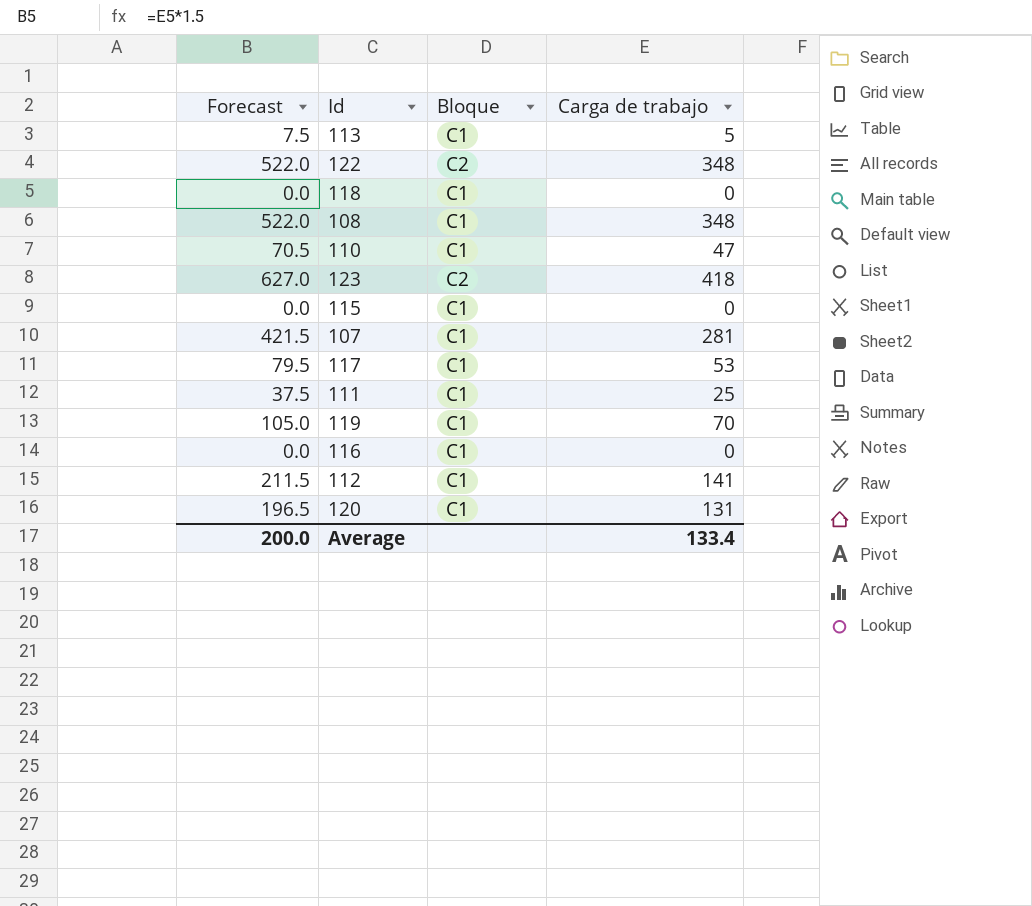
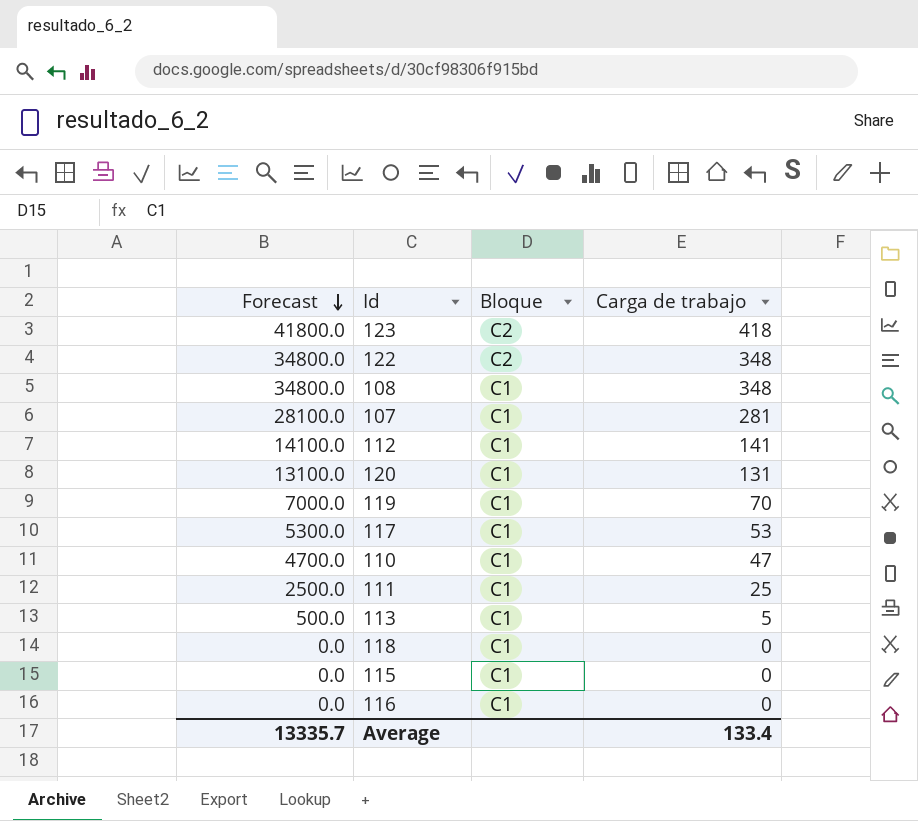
row order: none -> Forecast descending
column Forecast | formula: [Carga de trabajo] * 1.5 -> [Carga de trabajo] * 100
Average | Forecast: 200.0 -> 13335.7

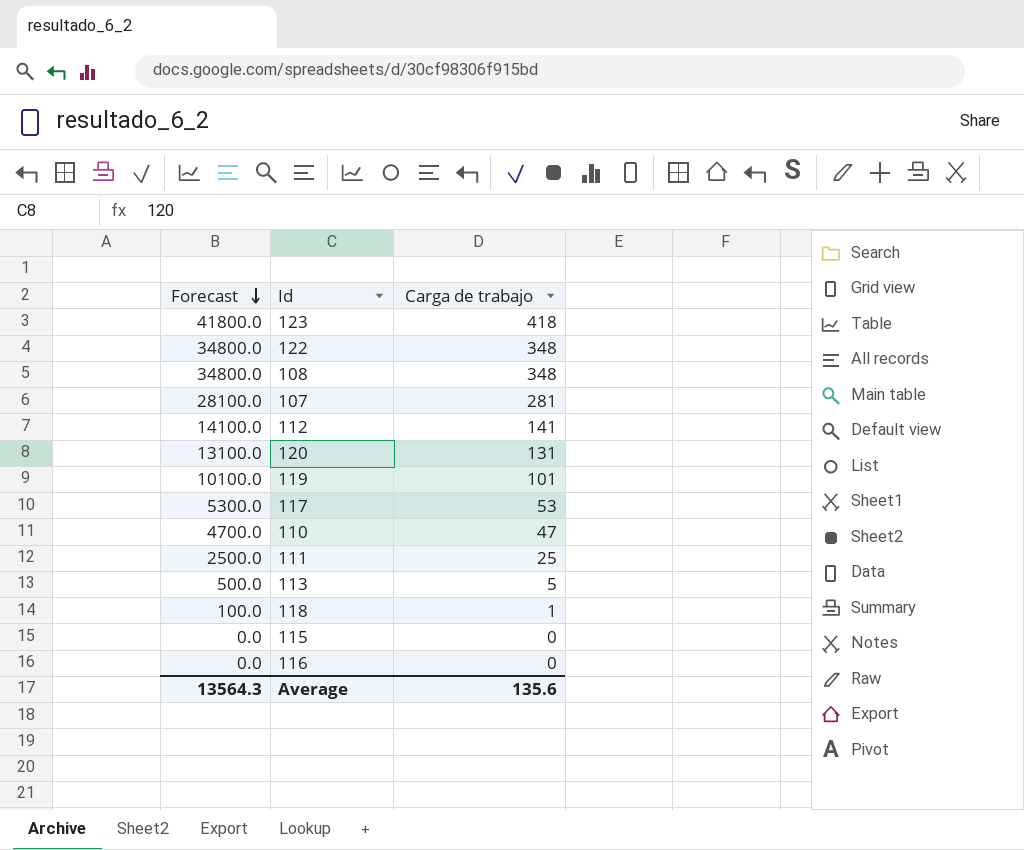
column Bloque | position: 3 -> none
119 | Forecast: 7000.0 -> 10100.0
119 | Carga de trabajo: 70 -> 101
118 | Forecast: 0.0 -> 100.0
118 | Carga de trabajo: 0 -> 1
Average | Forecast: 13335.7 -> 13564.3
Average | Carga de trabajo: 133.4 -> 135.6

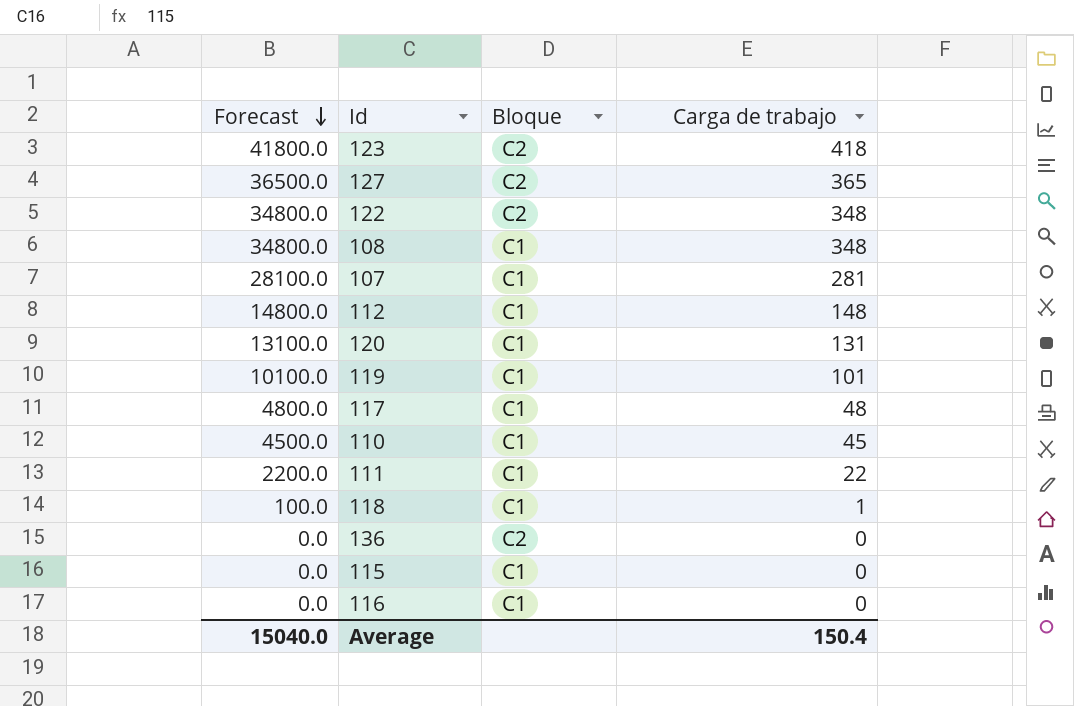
column Bloque | position: none -> 3
row 113: 500.0 | 5 -> none
row 127: none -> 36500.0 | C2 | 365
112 | Forecast: 14100.0 -> 14800.0
112 | Carga de trabajo: 141 -> 148
117 | Forecast: 5300.0 -> 4800.0
117 | Carga de trabajo: 53 -> 48
110 | Forecast: 4700.0 -> 4500.0
110 | Carga de trabajo: 47 -> 45
111 | Forecast: 2500.0 -> 2200.0
111 | Carga de trabajo: 25 -> 22
row 136: none -> 0.0 | C2 | 0
Average | Forecast: 13564.3 -> 15040.0
Average | Carga de trabajo: 135.6 -> 150.4

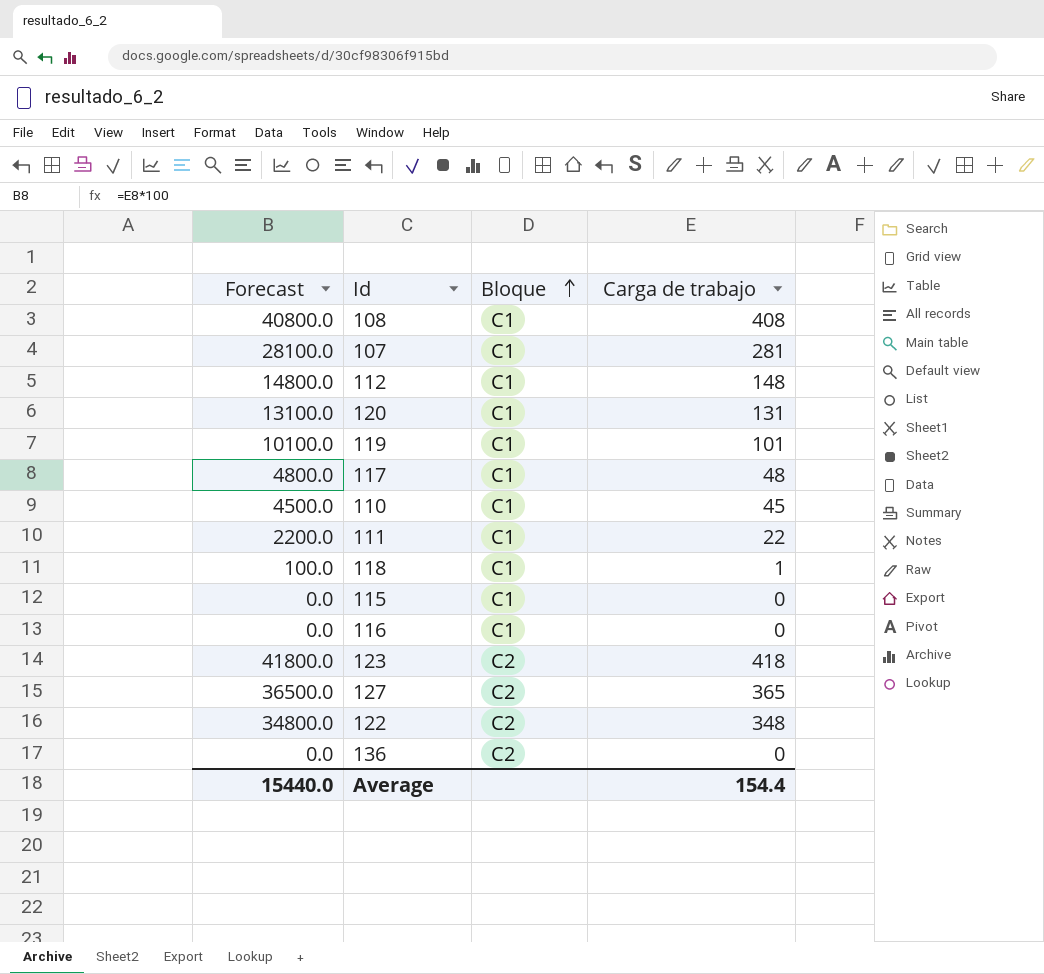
row order: Forecast descending -> Bloque ascending
108 | Forecast: 34800.0 -> 40800.0
108 | Carga de trabajo: 348 -> 408
Average | Forecast: 15040.0 -> 15440.0
Average | Carga de trabajo: 150.4 -> 154.4

